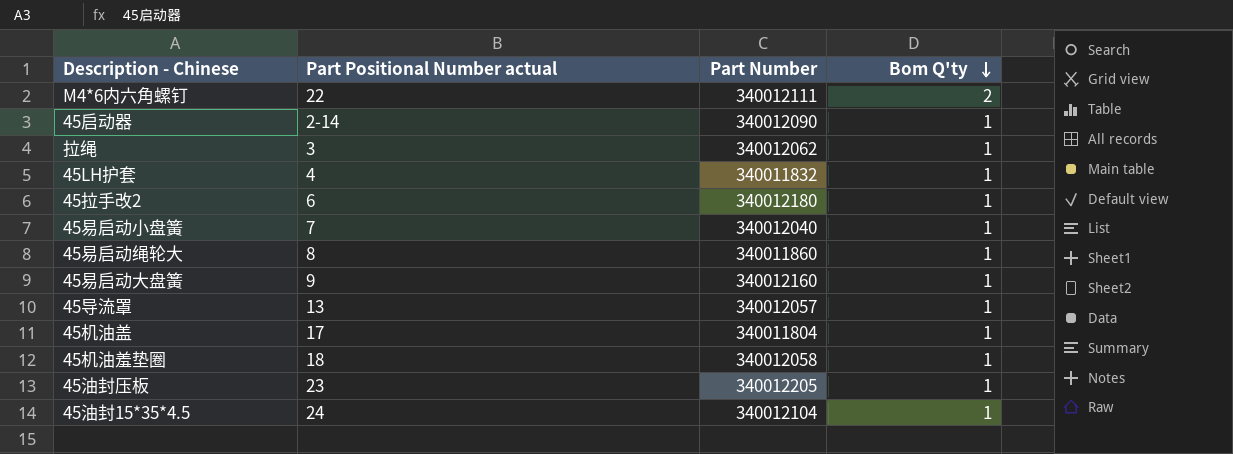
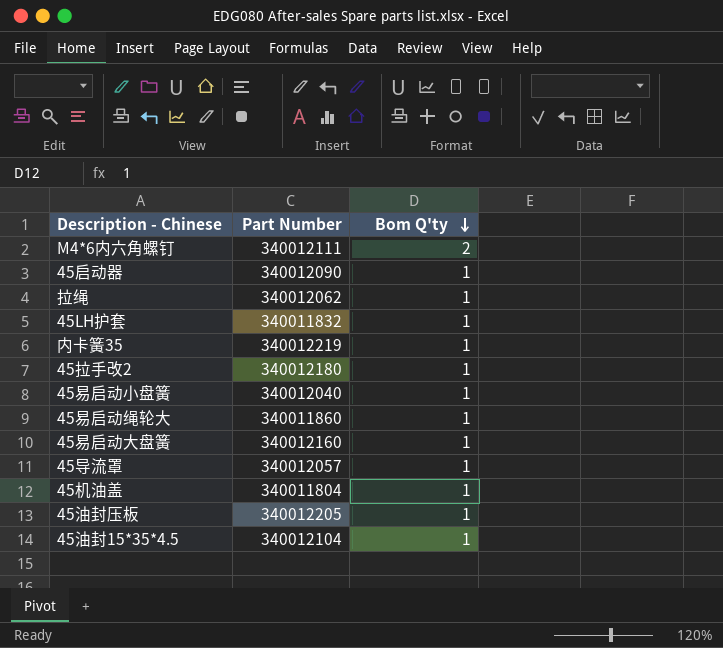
column Part Positional Number actual | position: 2 -> none
row 45机油羞垫圈: 18 | 340012058 | 1 -> none
row 内卡簧35: none -> 340012219 | 1

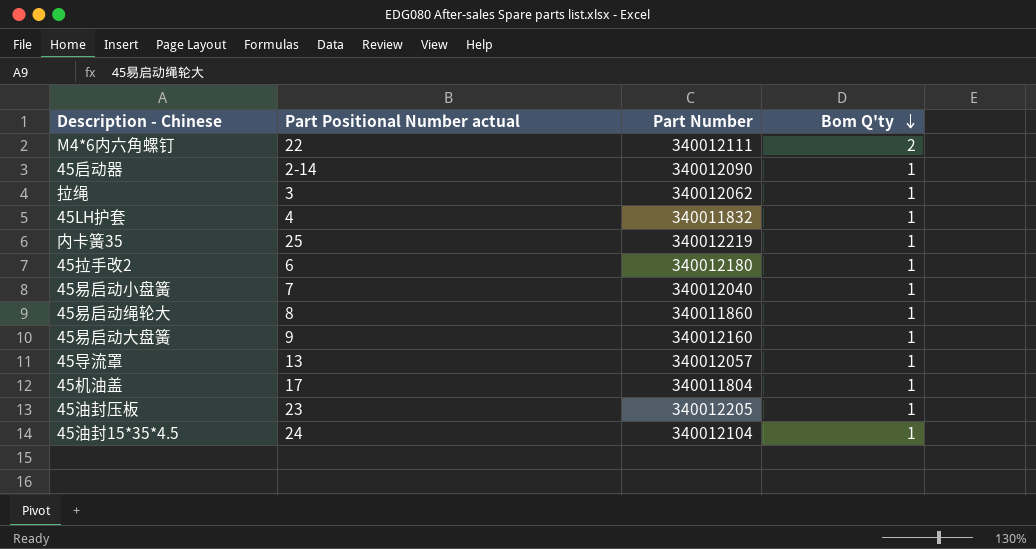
column Part Positional Number actual | position: none -> 2

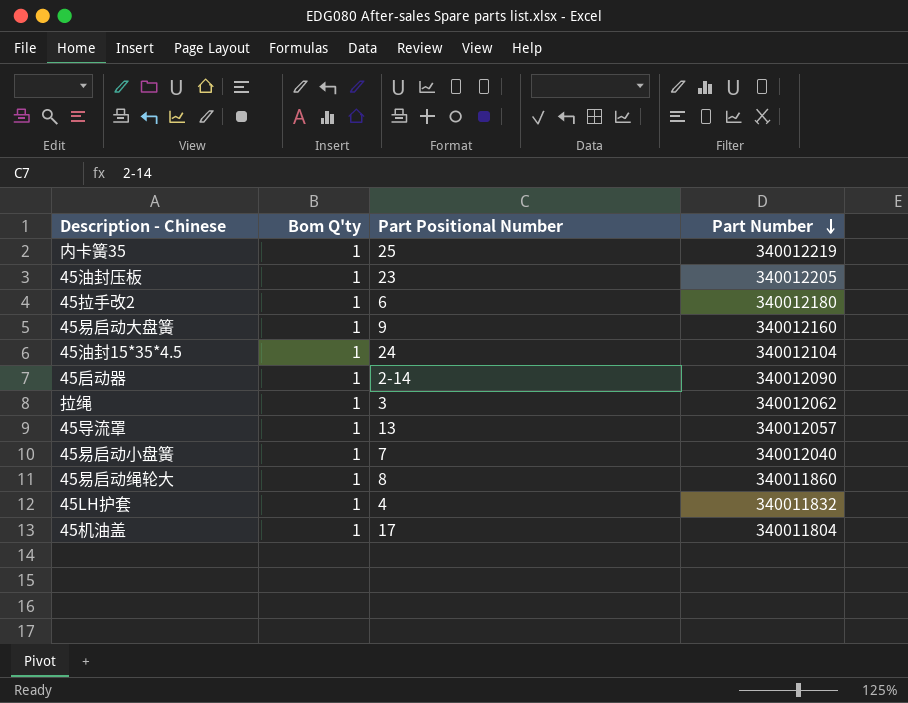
row order: Bom Q'ty descending -> Part Number descending
column Bom Q'ty | position: 4 -> 2
column name: Part Positional Number actual -> Part Positional Number
row M4*6内六角螺钉: 22 | 340012111 | 2 -> none

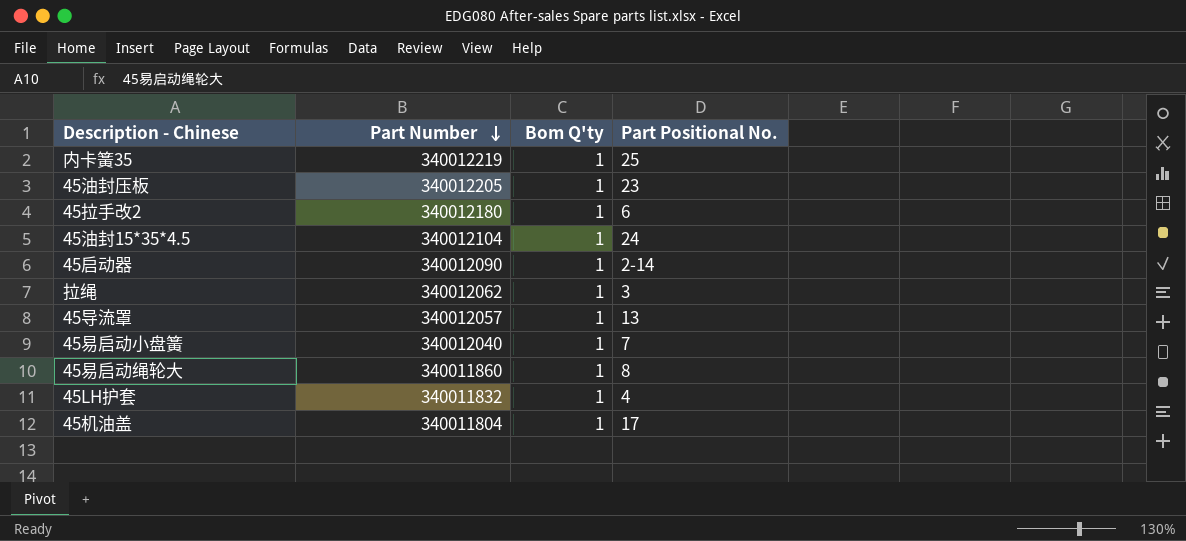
column Part Number | position: 4 -> 2
column name: Part Positional Number -> Part Positional No.
row 45易启动大盘簧: 1 | 9 | 340012160 -> none

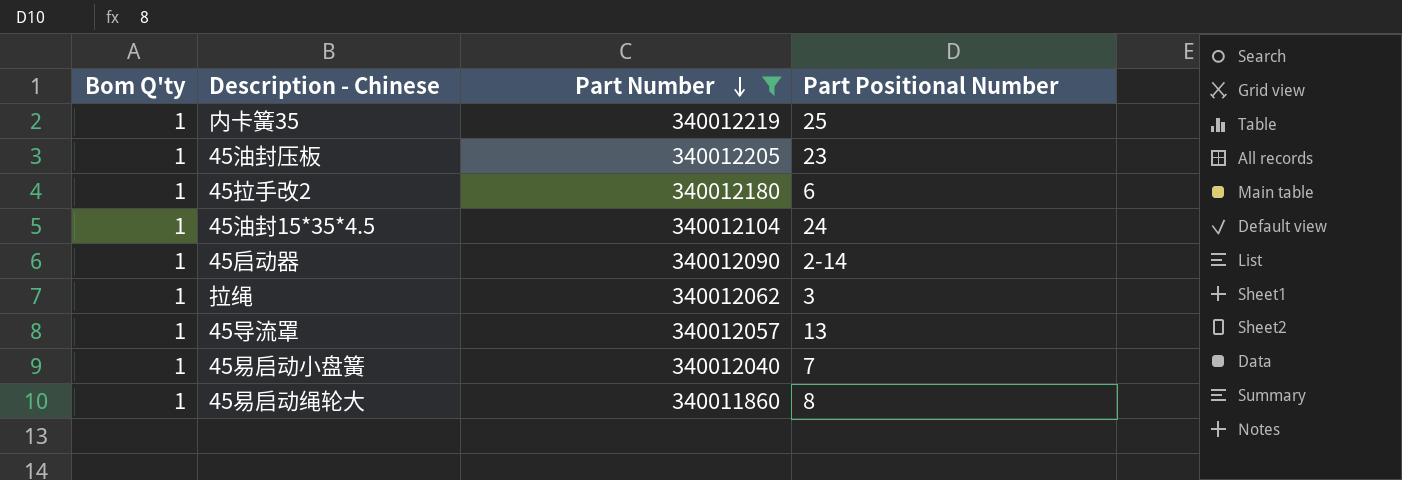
filter: none -> Part Number >= 340011860
column Bom Q'ty | position: 3 -> 1
column name: Part Positional No. -> Part Positional Number

